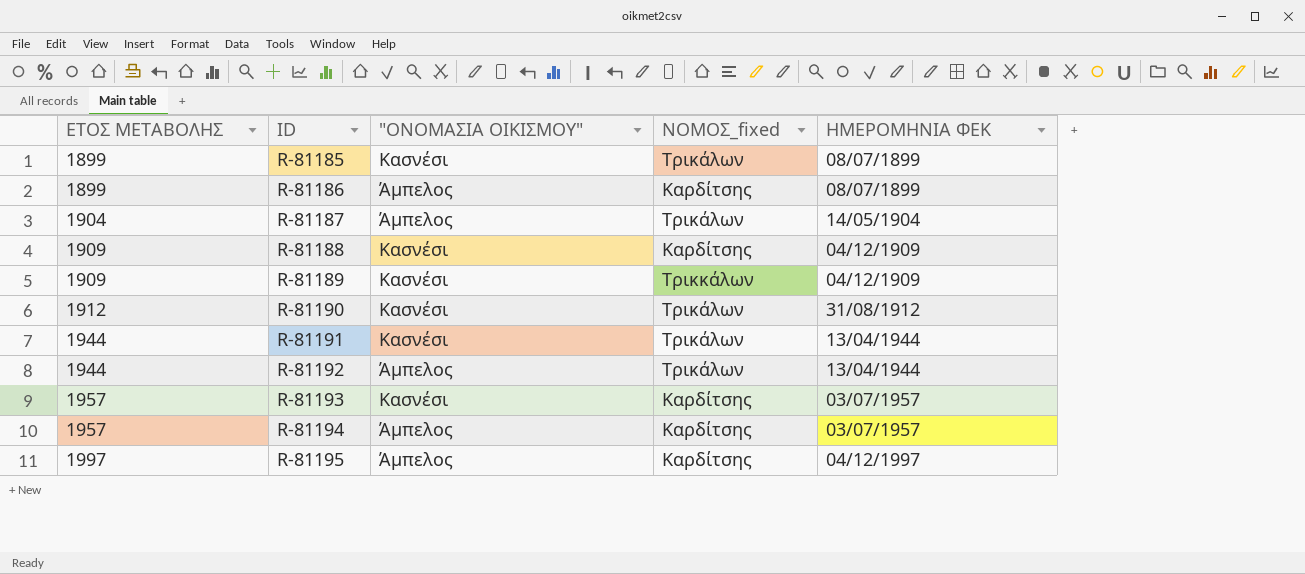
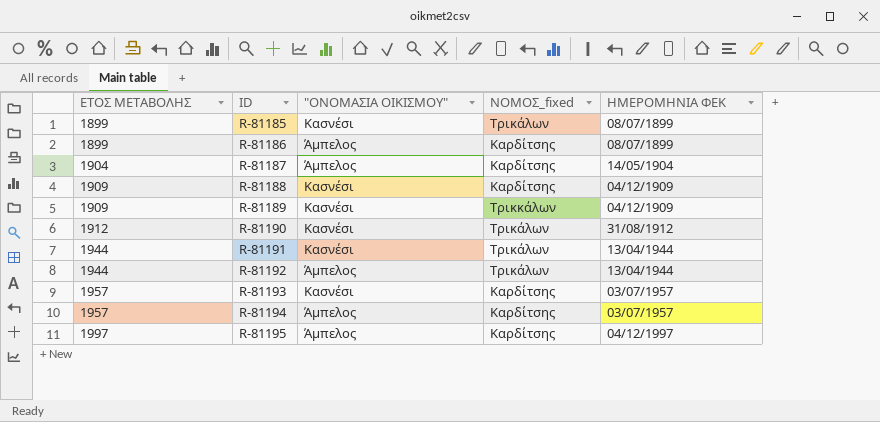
R-81187 | ΝΟΜΟΣ_fixed: Τρικάλων -> Καρδίτσης

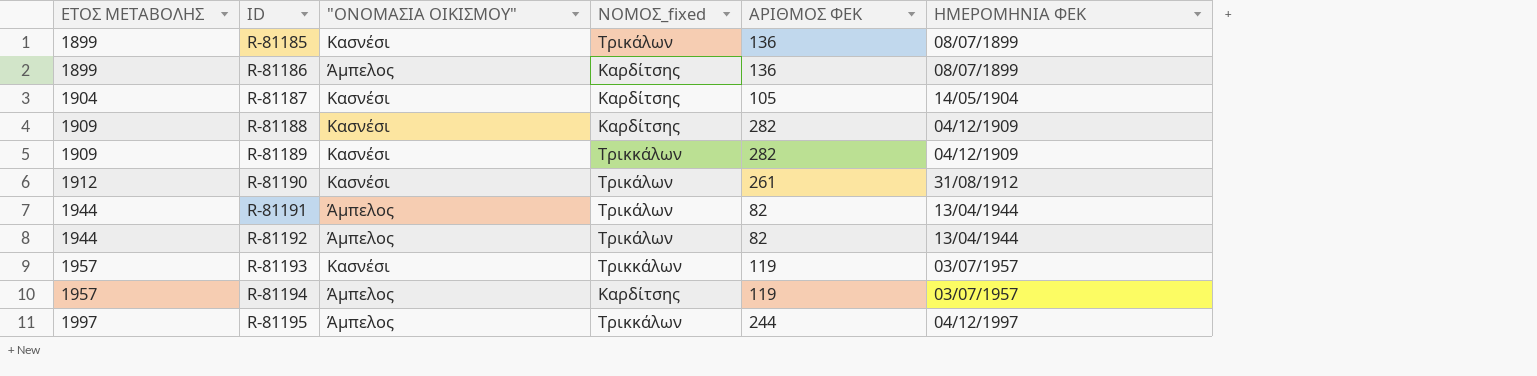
column ΑΡΙΘΜΟΣ ΦΕΚ | position: none -> 5
R-81187 | "ΟΝΟΜΑΣΙΑ ΟΙΚΙΣΜΟΥ": Άμπελος -> Κασνέσι
R-81191 | "ΟΝΟΜΑΣΙΑ ΟΙΚΙΣΜΟΥ": Κασνέσι -> Άμπελος
R-81193 | ΝΟΜΟΣ_fixed: Καρδίτσης -> Τρικκάλων
R-81195 | ΝΟΜΟΣ_fixed: Καρδίτσης -> Τρικκάλων

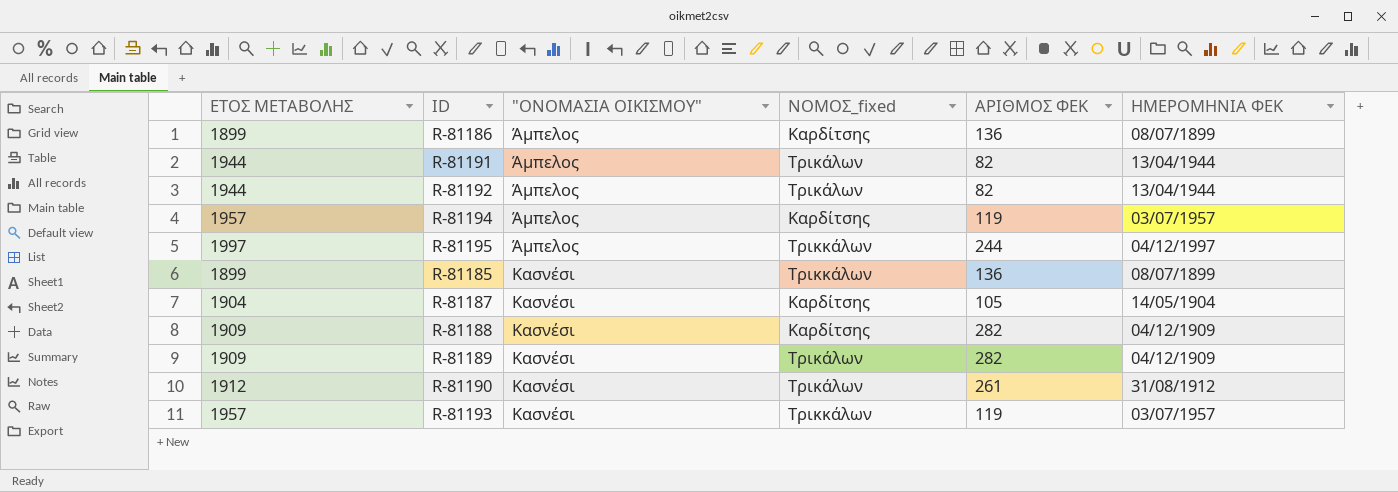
row order: ΕΤΟΣ ΜΕΤΑΒΟΛΗΣ ascending -> "ΟΝΟΜΑΣΙΑ ΟΙΚΙΣΜΟΥ" ascending
R-81185 | ΝΟΜΟΣ_fixed: Τρικάλων -> Τρικκάλων
R-81189 | ΝΟΜΟΣ_fixed: Τρικκάλων -> Τρικάλων

